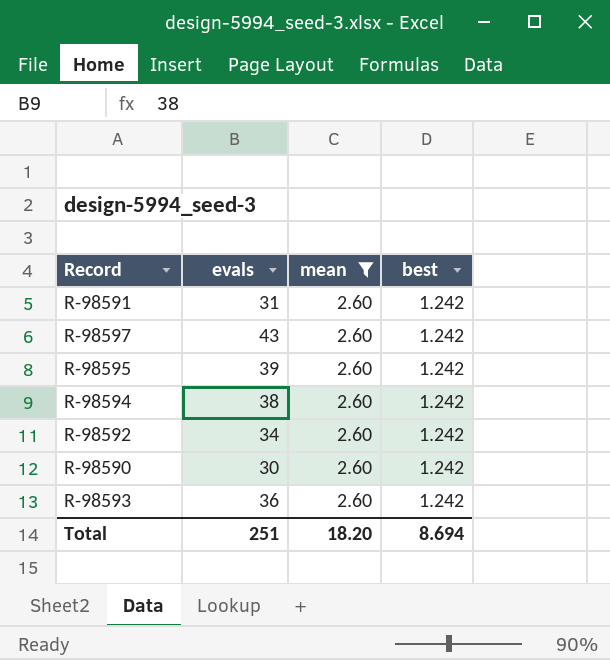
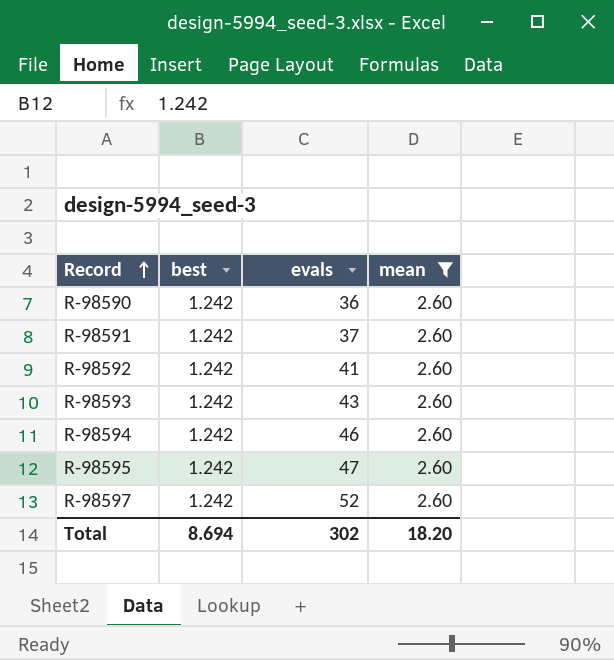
row order: none -> Record ascending
column best | position: 4 -> 2
R-98590 | evals: 30 -> 36
R-98591 | evals: 31 -> 37
R-98592 | evals: 34 -> 41
R-98593 | evals: 36 -> 43
R-98594 | evals: 38 -> 46
R-98595 | evals: 39 -> 47
R-98597 | evals: 43 -> 52
Total | evals: 251 -> 302

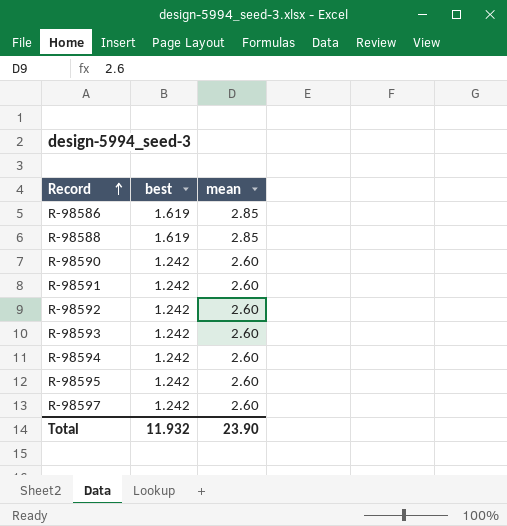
filter: mean = 2.60 -> none
column evals | position: 3 -> none
Total | best: 8.694 -> 11.932
Total | mean: 18.20 -> 23.90

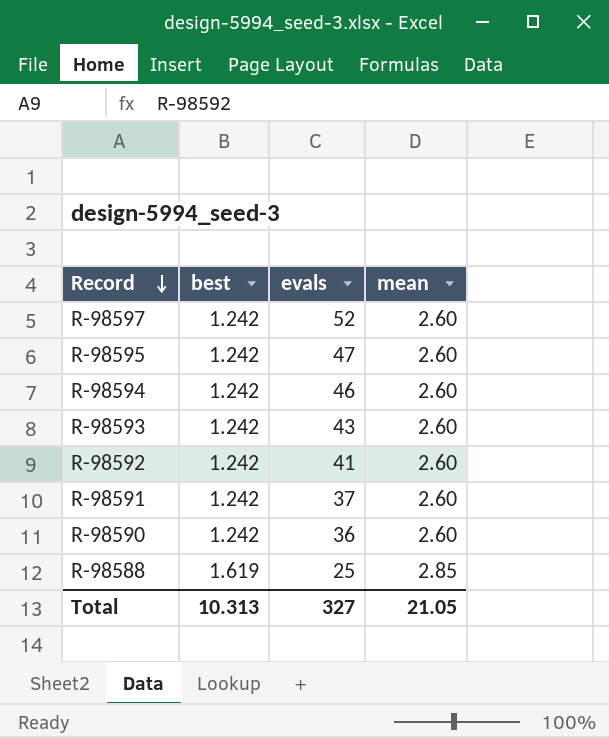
row order: Record ascending -> Record descending
column evals | position: none -> 3
row R-98586: 1.619 | 2.85 -> none
Total | best: 11.932 -> 10.313
Total | mean: 23.90 -> 21.05

